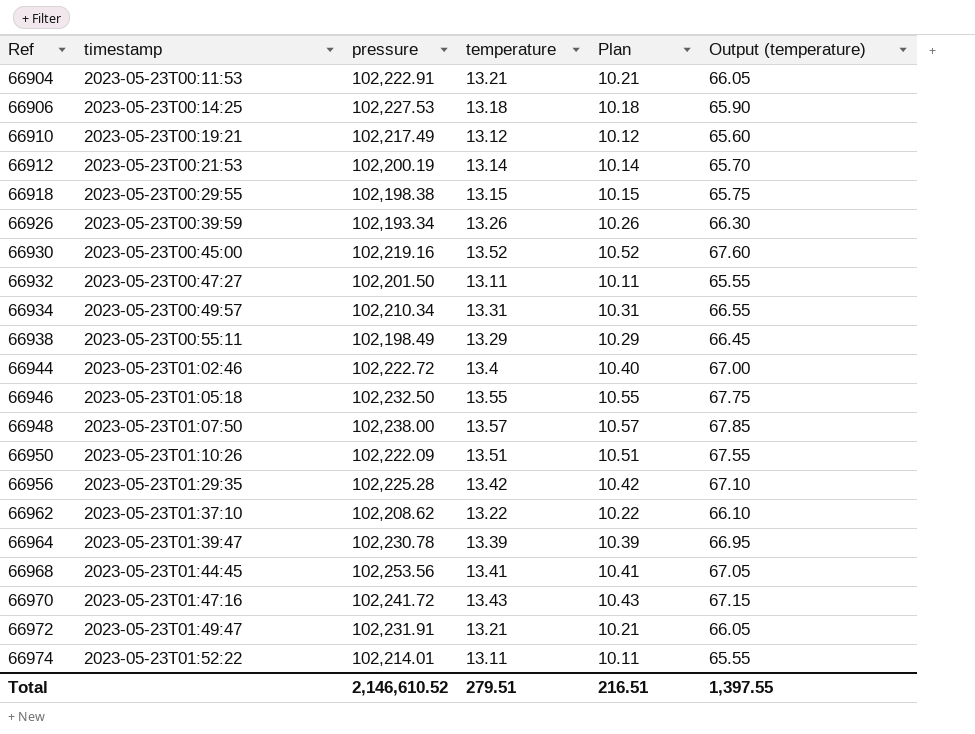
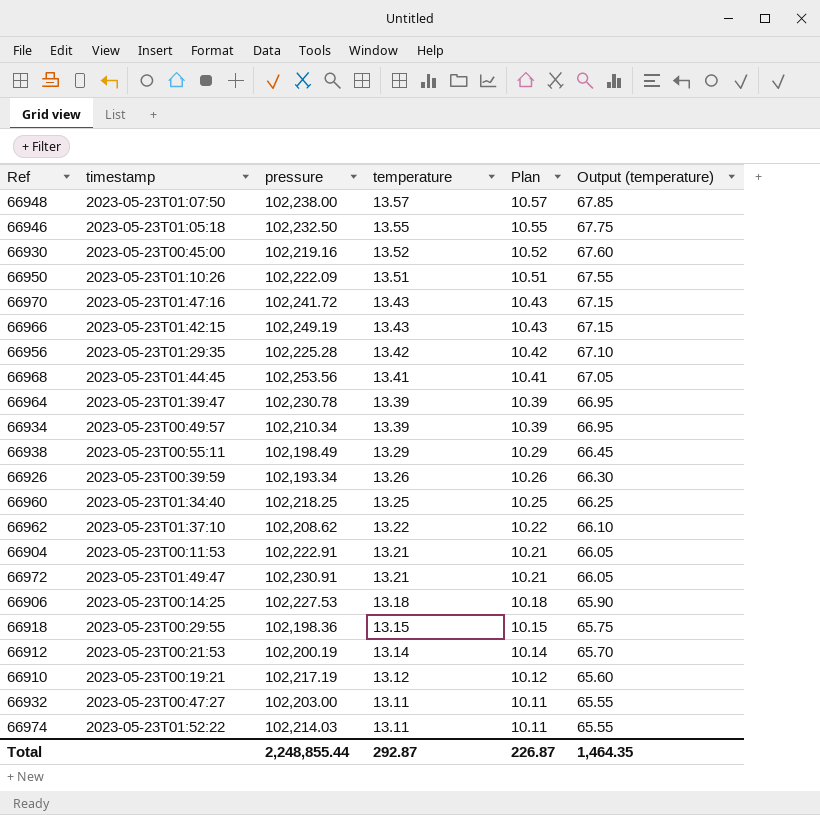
row order: Ref ascending -> temperature descending
row 66944: 2023-05-23T01:02:46 | 102,222.72 | 13.4 | 10.40 | 67.00 -> none
row 66966: none -> 2023-05-23T01:42:15 | 102,249.19 | 13.43 | 10.43 | 67.15
66934 | temperature: 13.31 -> 13.39
66934 | Plan: 10.31 -> 10.39
66934 | Output (temperature): 66.55 -> 66.95
row 66960: none -> 2023-05-23T01:34:40 | 102,218.25 | 13.25 | 10.25 | 66.25
66972 | pressure: 102,231.91 -> 102,230.91
66918 | pressure: 102,198.38 -> 102,198.36
66910 | pressure: 102,217.49 -> 102,217.19
66932 | pressure: 102,201.50 -> 102,203.00
66974 | pressure: 102,214.01 -> 102,214.03
Total | pressure: 2,146,610.52 -> 2,248,855.44
Total | temperature: 279.51 -> 292.87
Total | Plan: 216.51 -> 226.87
Total | Output (temperature): 1,397.55 -> 1,464.35

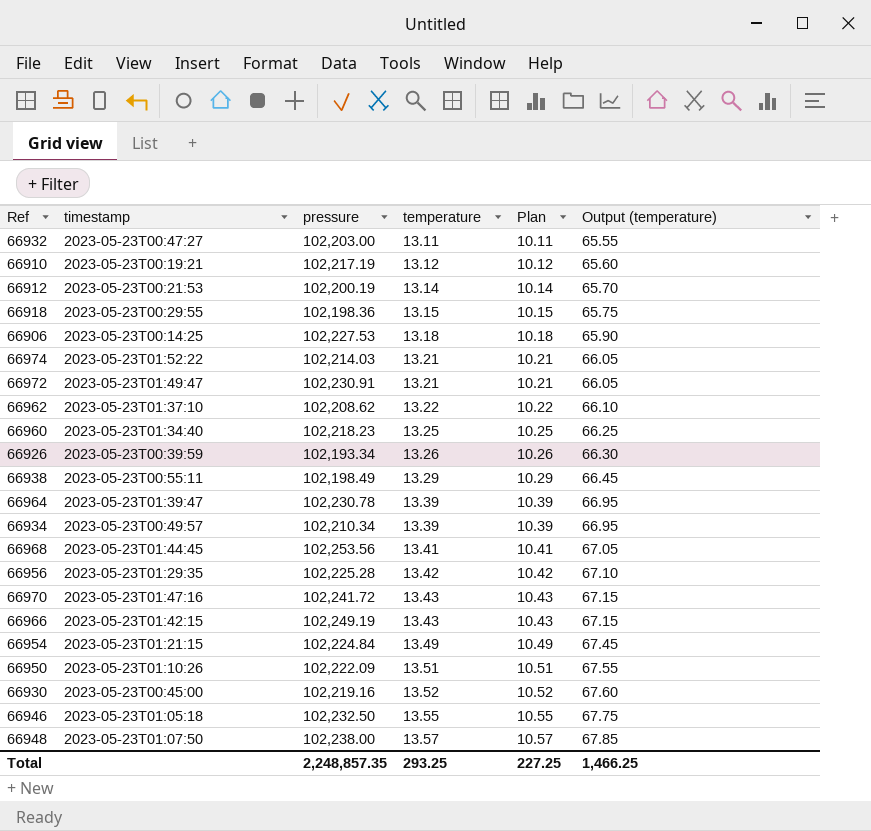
row order: temperature descending -> temperature ascending
row 66904: 2023-05-23T00:11:53 | 102,222.91 | 13.21 | 10.21 | 66.05 -> none
66974 | temperature: 13.11 -> 13.21
66974 | Plan: 10.11 -> 10.21
66974 | Output (temperature): 65.55 -> 66.05
66960 | pressure: 102,218.25 -> 102,218.23
row 66954: none -> 2023-05-23T01:21:15 | 102,224.84 | 13.49 | 10.49 | 67.45
Total | pressure: 2,248,855.44 -> 2,248,857.35
Total | temperature: 292.87 -> 293.25
Total | Plan: 226.87 -> 227.25
Total | Output (temperature): 1,464.35 -> 1,466.25

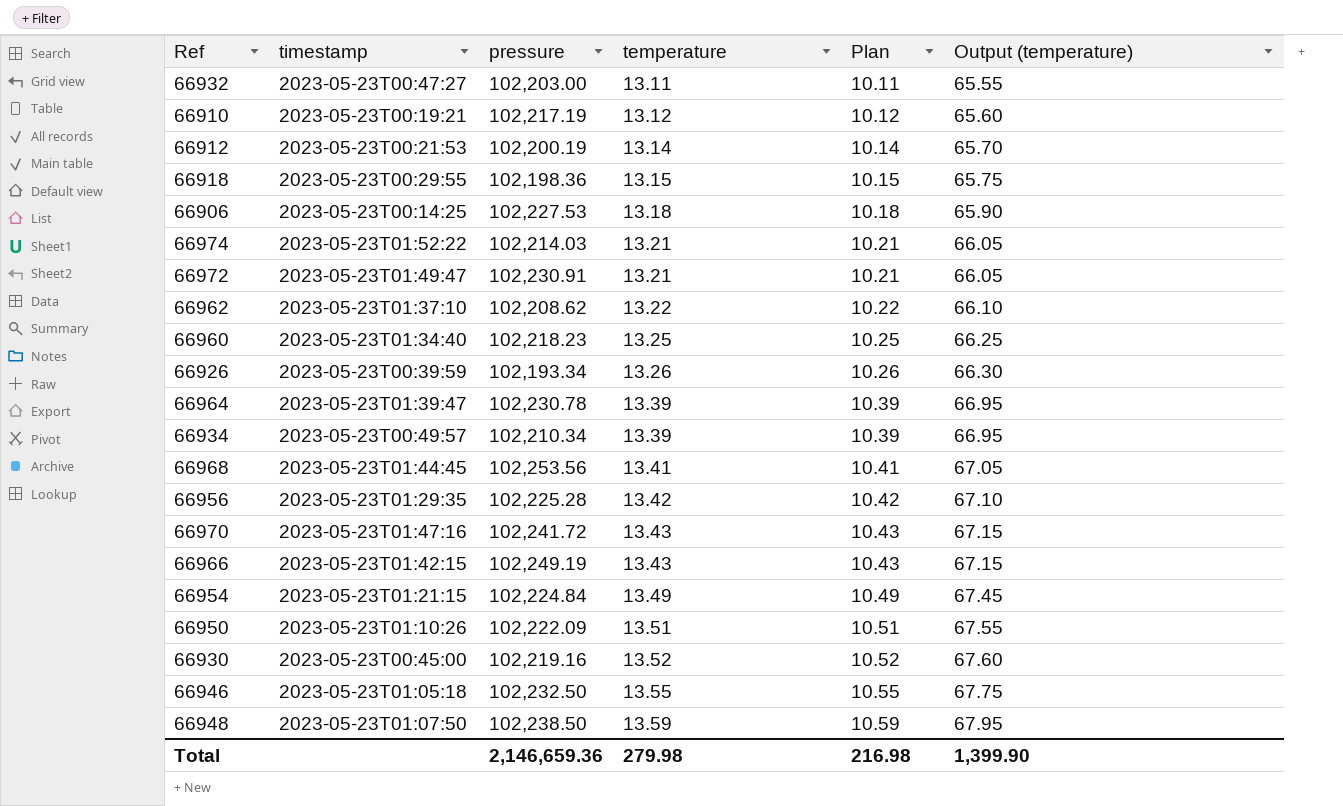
row 66938: 2023-05-23T00:55:11 | 102,198.49 | 13.29 | 10.29 | 66.45 -> none
66948 | pressure: 102,238.00 -> 102,238.50
66948 | temperature: 13.57 -> 13.59
66948 | Plan: 10.57 -> 10.59
66948 | Output (temperature): 67.85 -> 67.95
Total | pressure: 2,248,857.35 -> 2,146,659.36
Total | temperature: 293.25 -> 279.98
Total | Plan: 227.25 -> 216.98
Total | Output (temperature): 1,466.25 -> 1,399.90

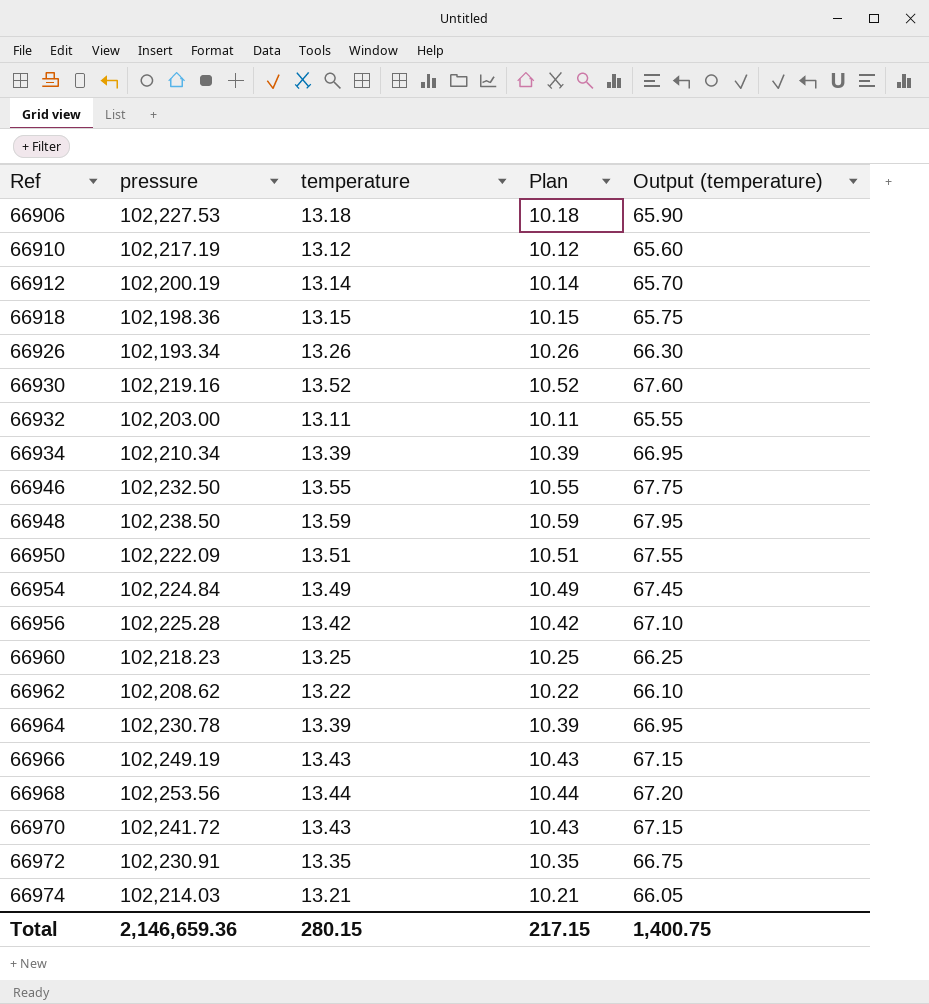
row order: temperature ascending -> Ref ascending
column timestamp | position: 2 -> none
66968 | temperature: 13.41 -> 13.44
66968 | Plan: 10.41 -> 10.44
66968 | Output (temperature): 67.05 -> 67.20
66972 | temperature: 13.21 -> 13.35
66972 | Plan: 10.21 -> 10.35
66972 | Output (temperature): 66.05 -> 66.75
Total | temperature: 279.98 -> 280.15
Total | Plan: 216.98 -> 217.15
Total | Output (temperature): 1,399.90 -> 1,400.75

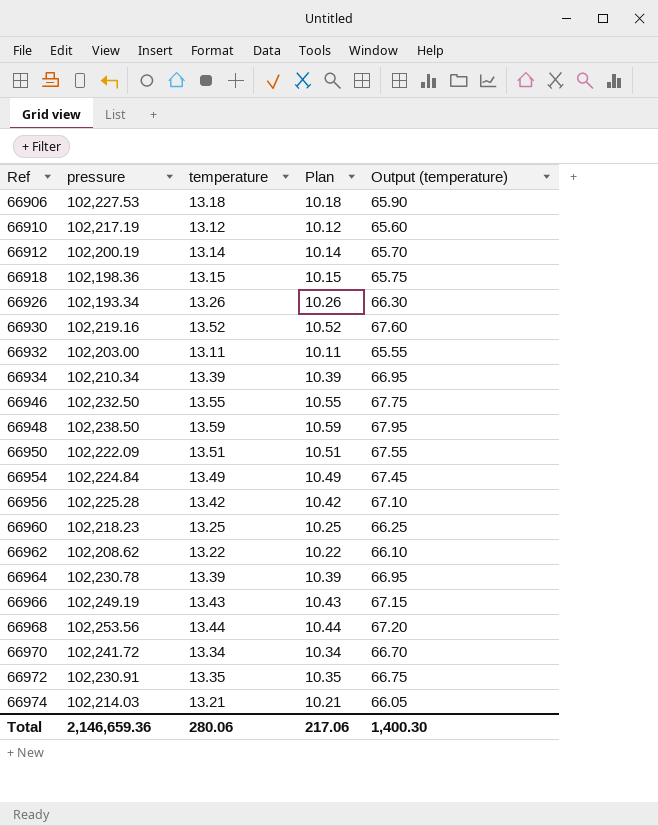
66970 | temperature: 13.43 -> 13.34
66970 | Plan: 10.43 -> 10.34
66970 | Output (temperature): 67.15 -> 66.70
Total | temperature: 280.15 -> 280.06
Total | Plan: 217.15 -> 217.06
Total | Output (temperature): 1,400.75 -> 1,400.30

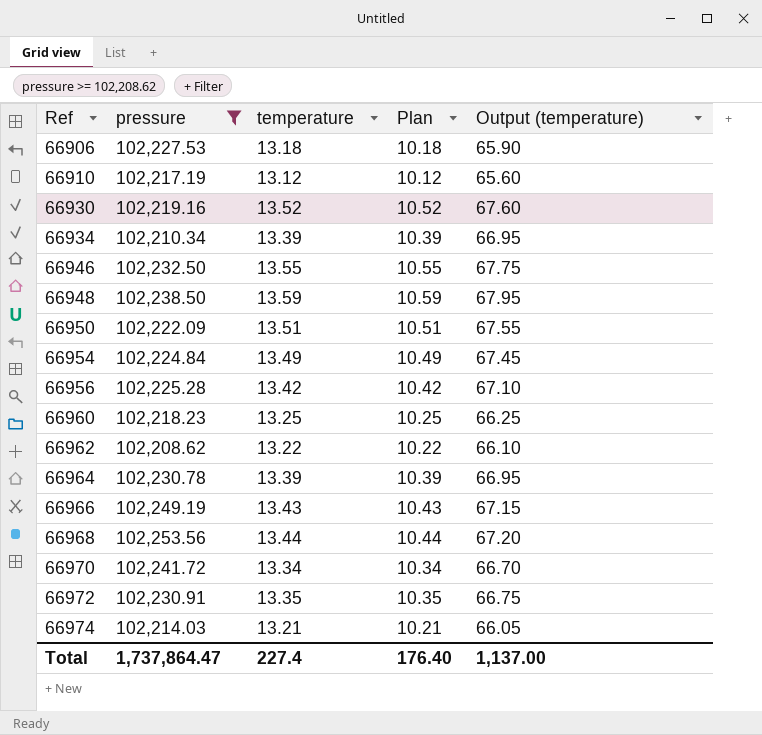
filter: none -> pressure >= 102,208.62
Total | pressure: 2,146,659.36 -> 1,737,864.47
Total | temperature: 280.06 -> 227.4
Total | Plan: 217.06 -> 176.40
Total | Output (temperature): 1,400.30 -> 1,137.00

